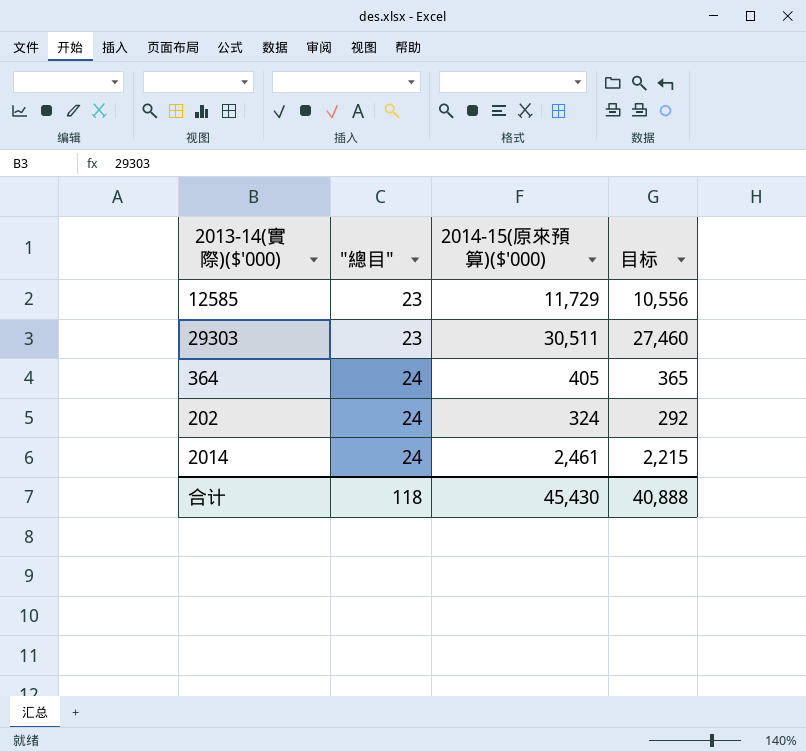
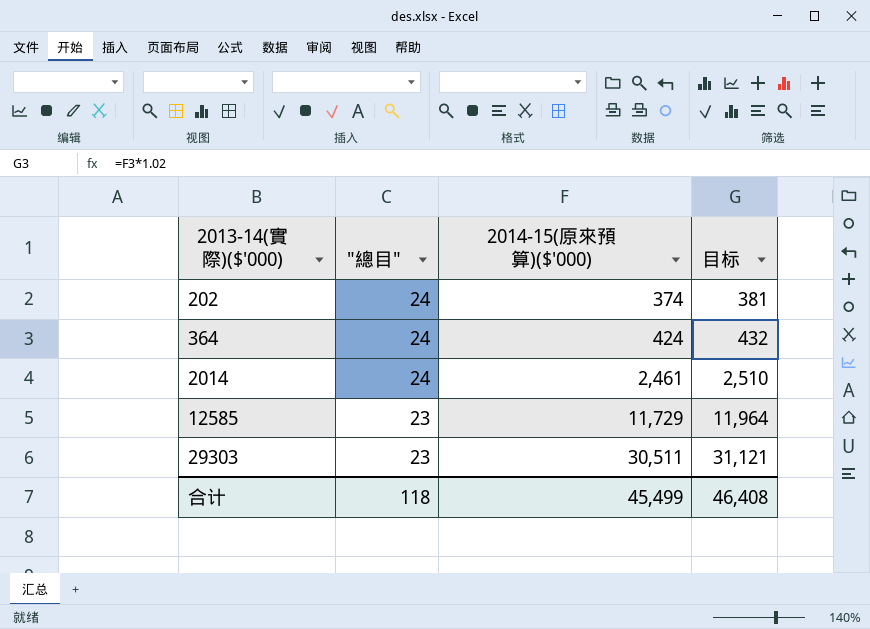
row order: "總目" ascending -> 2013-14(實際)($'000) ascending
column 目标 | formula: [2014-15(原來預算)($'000)] * 0.9 -> [2014-15(原來預算)($'000)] * 1.02
202 | 2014-15(原來預算)($'000): 324 -> 374
364 | 2014-15(原來預算)($'000): 405 -> 424
合计 | 2014-15(原來預算)($'000): 45,430 -> 45,499
合计 | 目标: 40,888 -> 46,408

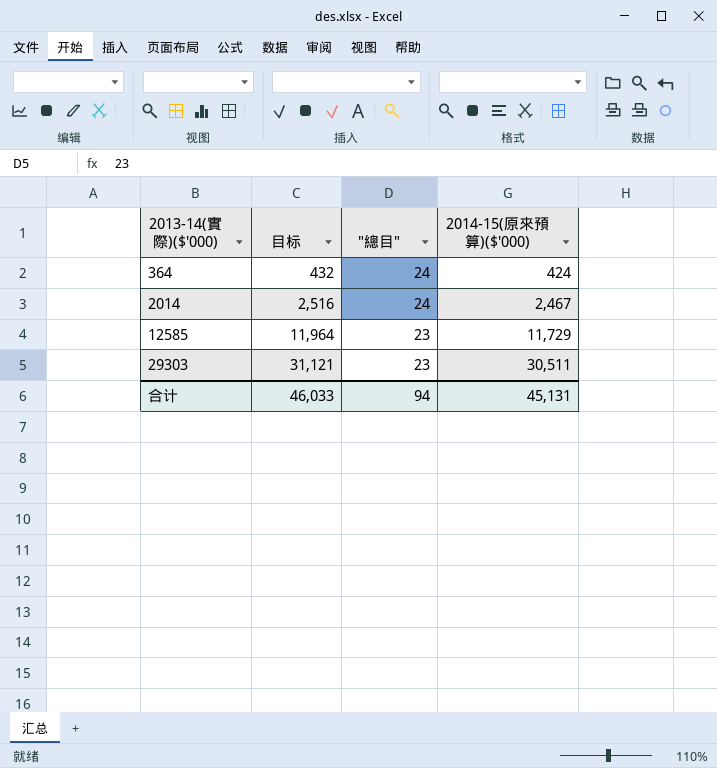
column 目标 | position: 4 -> 2
row 202: 24 | 374 | 381 -> none
2014 | 目标: 2,510 -> 2,516
2014 | 2014-15(原來預算)($'000): 2,461 -> 2,467
合计 | 目标: 46,408 -> 46,033
合计 | "總目": 118 -> 94
合计 | 2014-15(原來預算)($'000): 45,499 -> 45,131

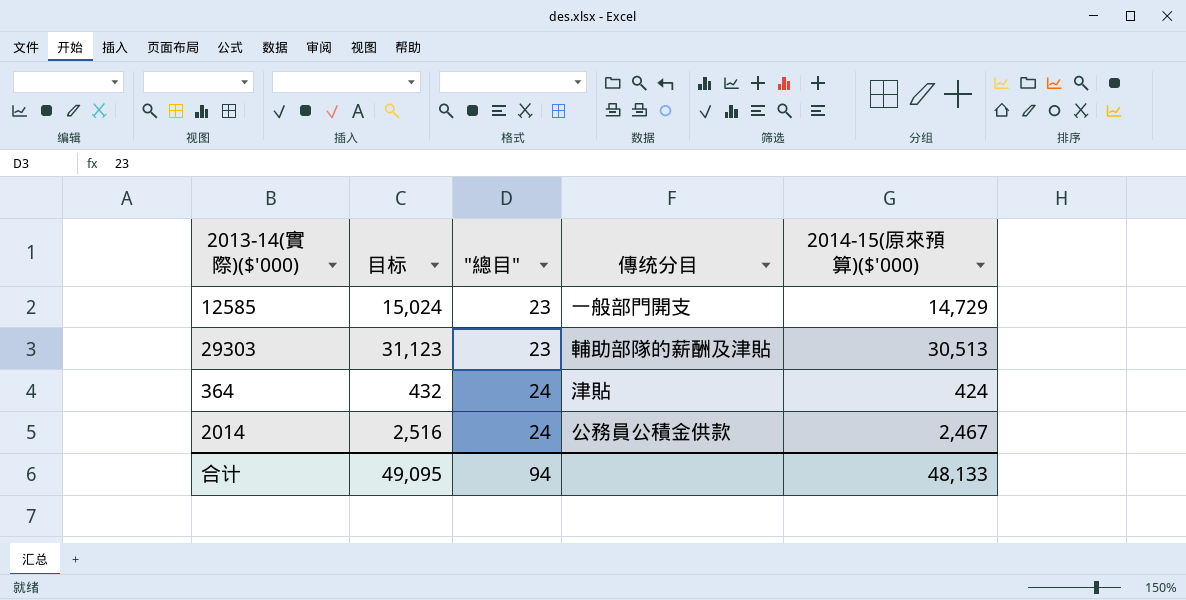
row order: 2013-14(實際)($'000) ascending -> "總目" ascending
column 傳统分目 | position: none -> 4
12585 | 目标: 11,964 -> 15,024
12585 | 2014-15(原來預算)($'000): 11,729 -> 14,729
29303 | 目标: 31,121 -> 31,123
29303 | 2014-15(原來預算)($'000): 30,511 -> 30,513
合计 | 目标: 46,033 -> 49,095
合计 | 2014-15(原來預算)($'000): 45,131 -> 48,133

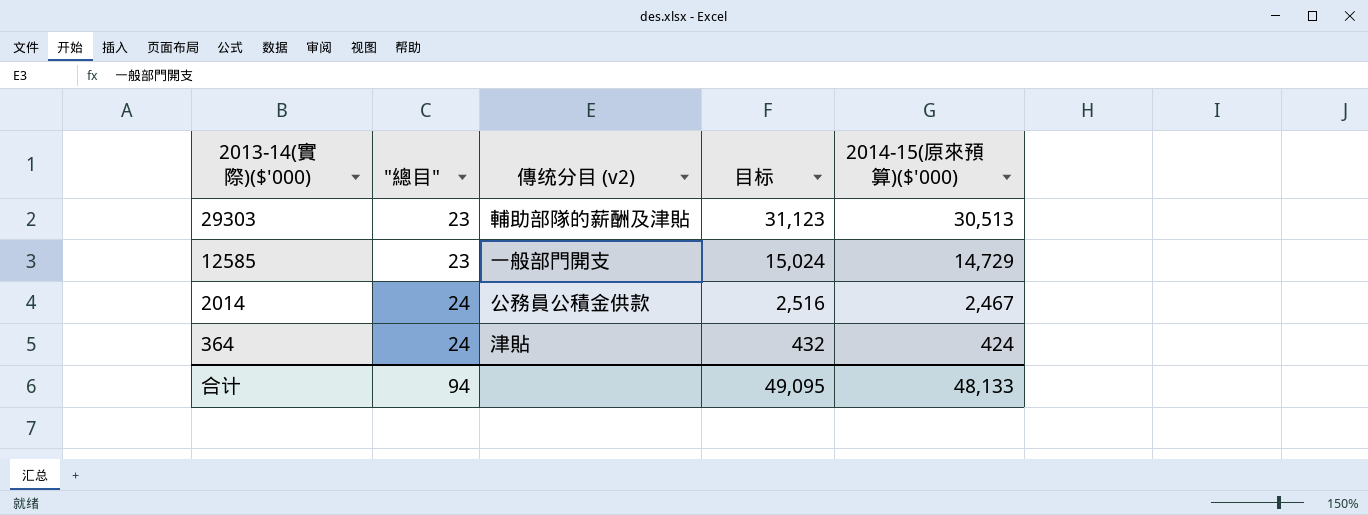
row order: "總目" ascending -> 2013-14(實際)($'000) descending
column name: 傳统分目 -> 傳统分目 (v2)
column 目标 | position: 2 -> 4

